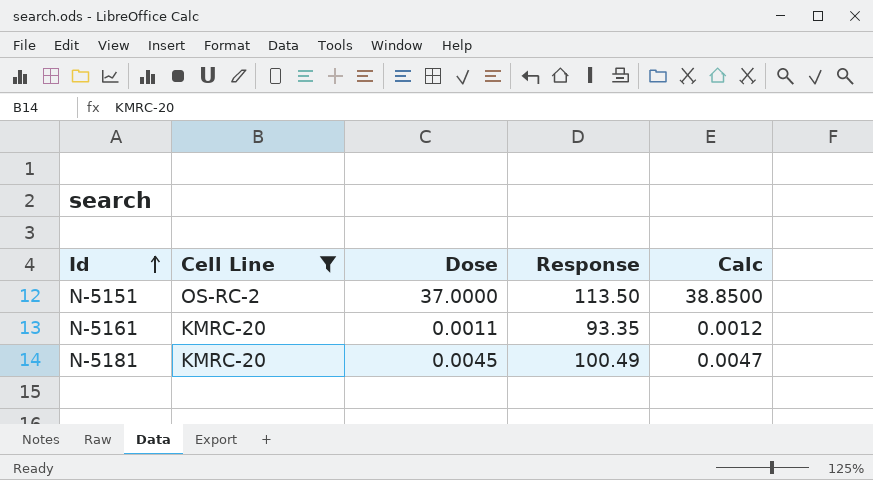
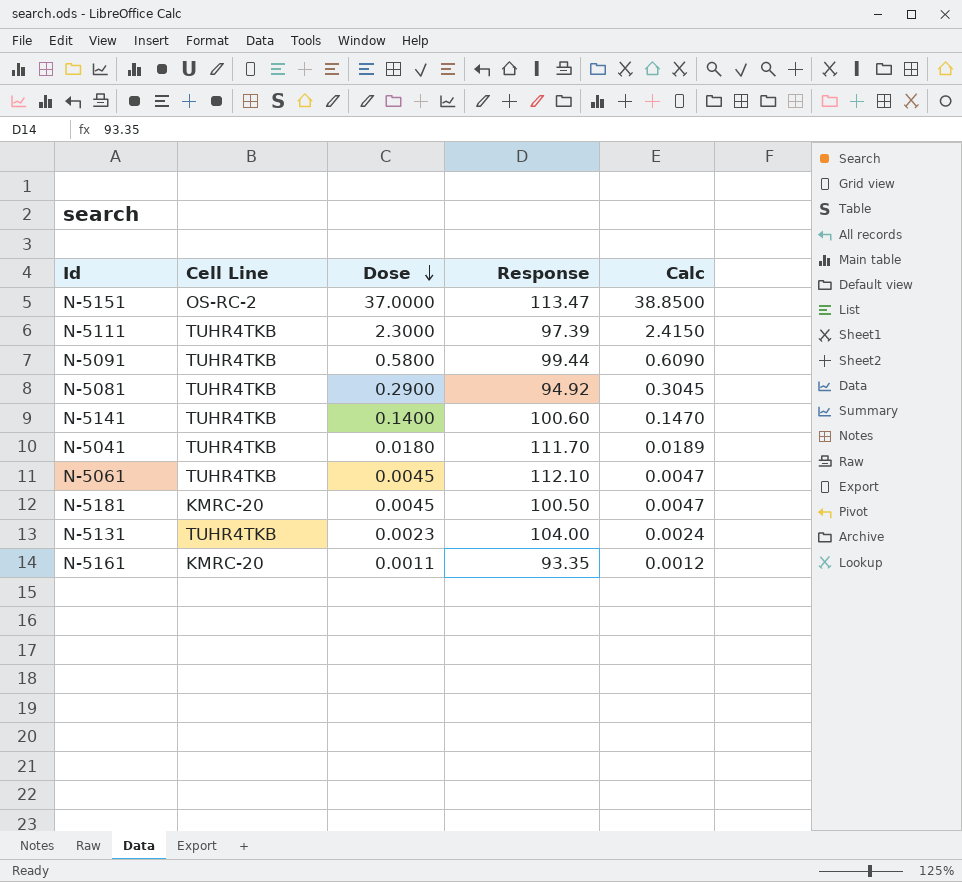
filter: Cell Line != TUHR4TKB -> none
row order: Id ascending -> Dose descending
N-5151 | Response: 113.50 -> 113.47
N-5181 | Response: 100.49 -> 100.50

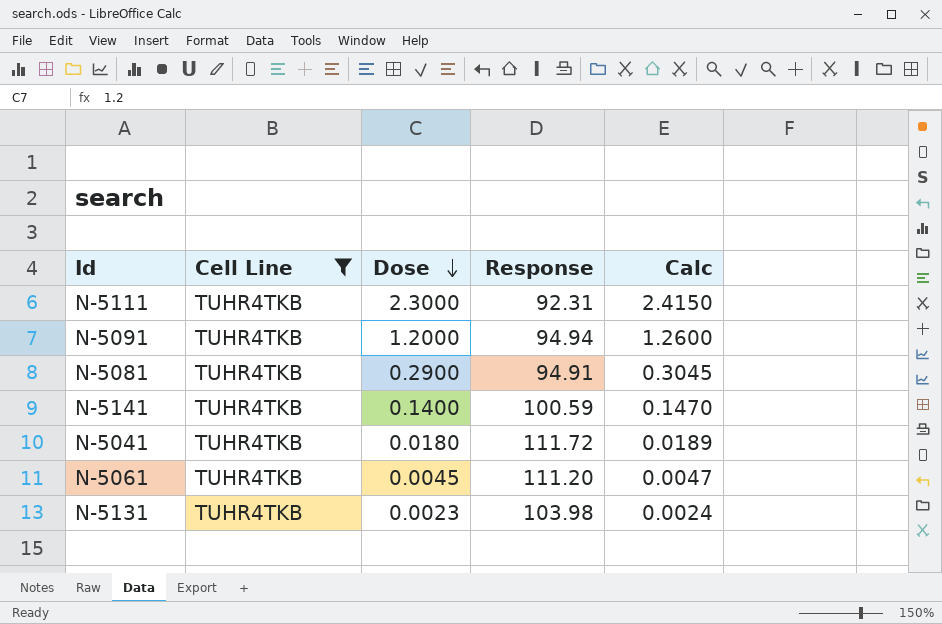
filter: none -> Cell Line = TUHR4TKB
N-5111 | Response: 97.39 -> 92.31
N-5091 | Dose: 0.5800 -> 1.2000
N-5091 | Response: 99.44 -> 94.94
N-5091 | Calc: 0.6090 -> 1.2600
N-5081 | Response: 94.92 -> 94.91
N-5141 | Response: 100.60 -> 100.59
N-5041 | Response: 111.70 -> 111.72
N-5061 | Response: 112.10 -> 111.20
N-5131 | Response: 104.00 -> 103.98

